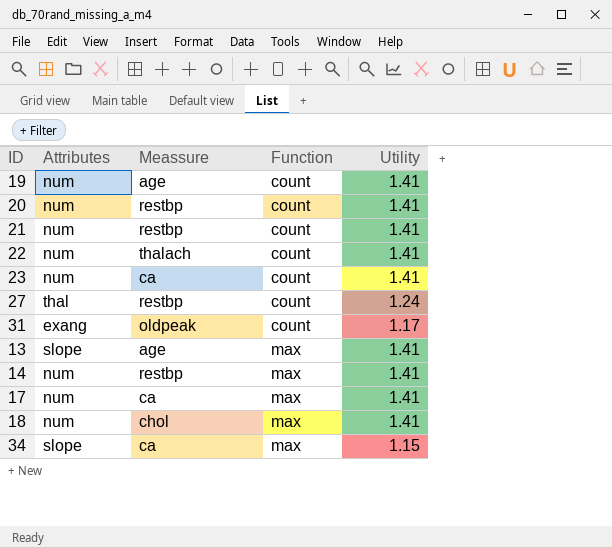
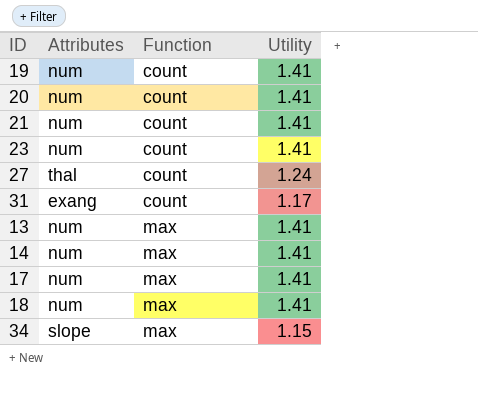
column Meassure | position: 3 -> none
row 22: num | thalach | count | 1.41 -> none
13 | Attributes: slope -> num

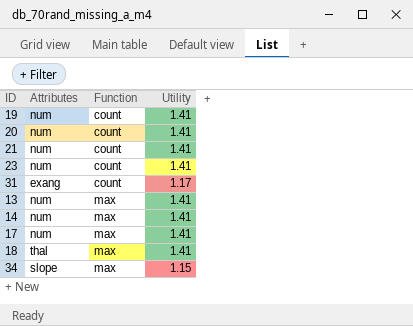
row 27: thal | count | 1.24 -> none
18 | Attributes: num -> thal

